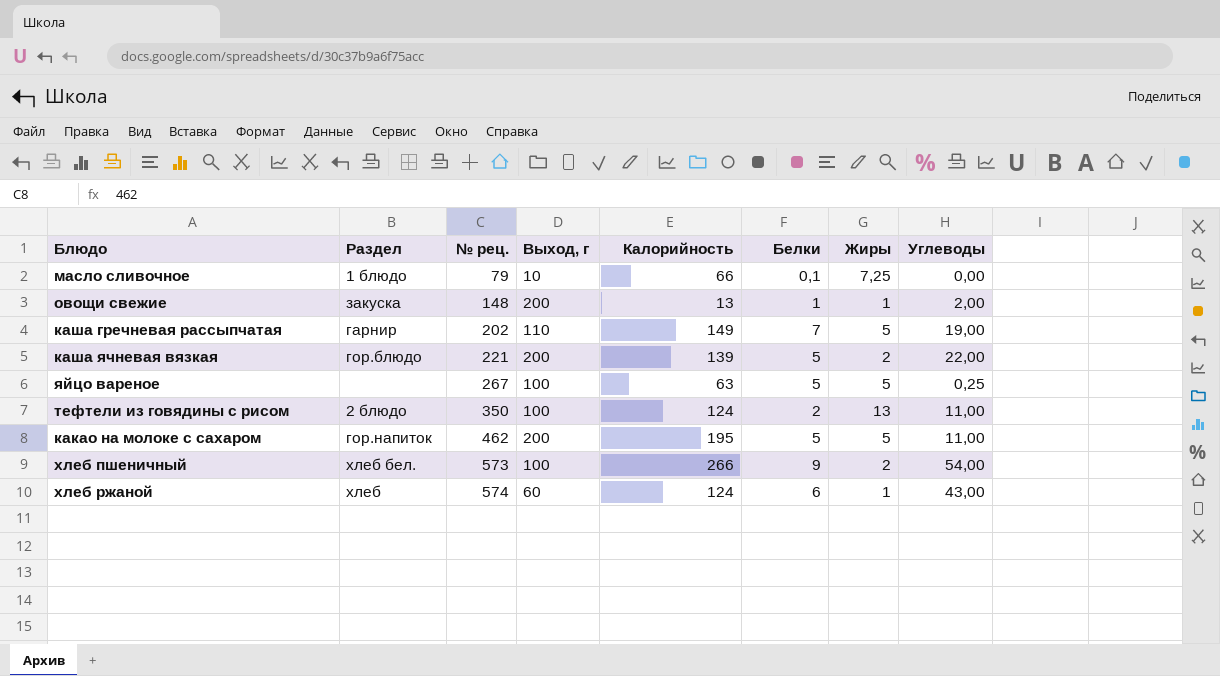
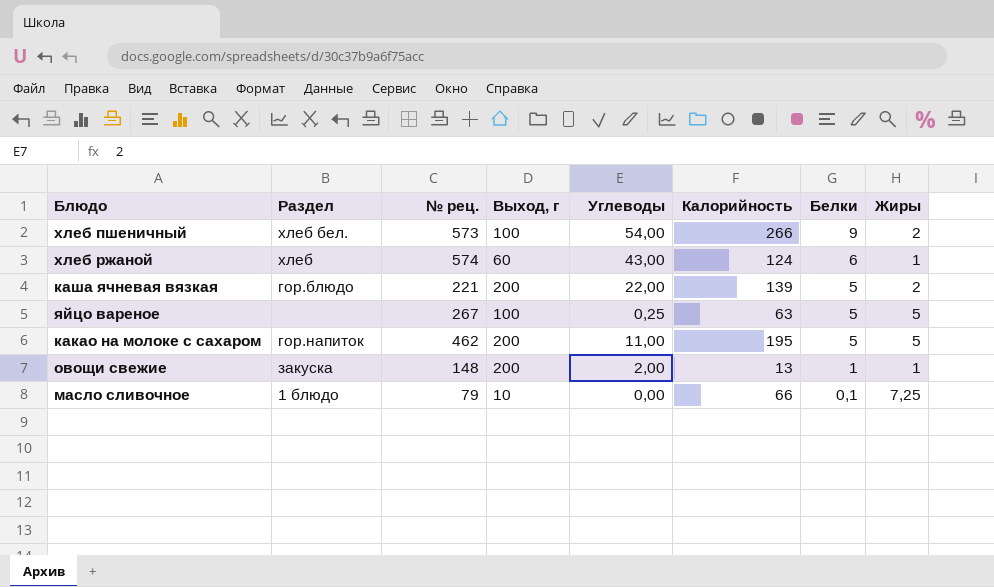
row order: № рец. ascending -> Белки descending
column Углеводы | position: 8 -> 5
row каша гречневая рассыпчатая: гарнир | 202 | 110 | 149 | 7 | 5 | 19,00 -> none
row тефтели из говядины с рисом: 2 блюдо | 350 | 100 | 124 | 2 | 13 | 11,00 -> none

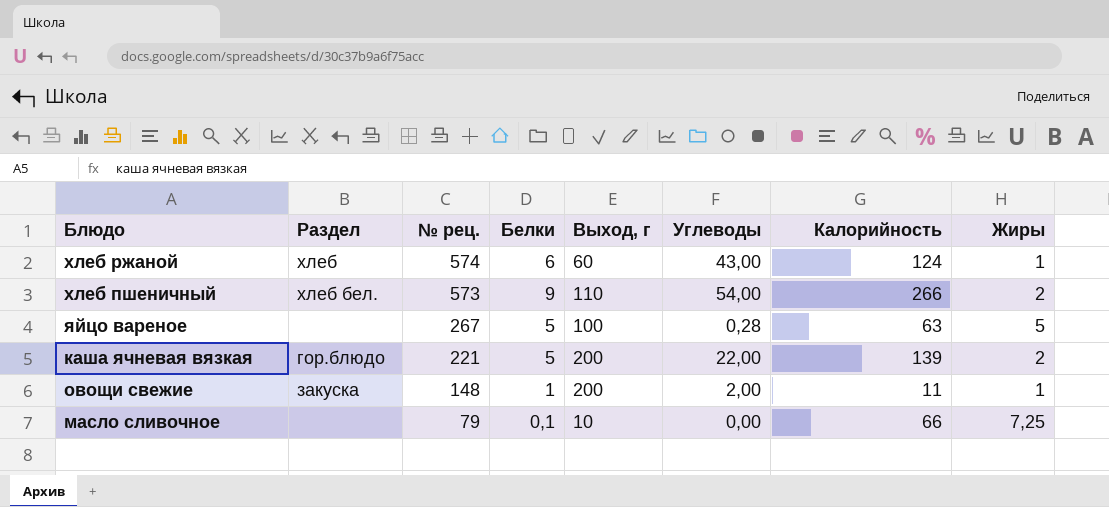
row order: Белки descending -> № рец. descending
column Белки | position: 7 -> 4
row какао на молоке с сахаром: гор.напиток | 462 | 200 | 11,00 | 195 | 5 | 5 -> none
хлеб пшеничный | Выход, г: 100 -> 110
яйцо вареное | Углеводы: 0,25 -> 0,28
овощи свежие | Калорийность: 13 -> 11
масло сливочное | Раздел: 1 блюдо -> none

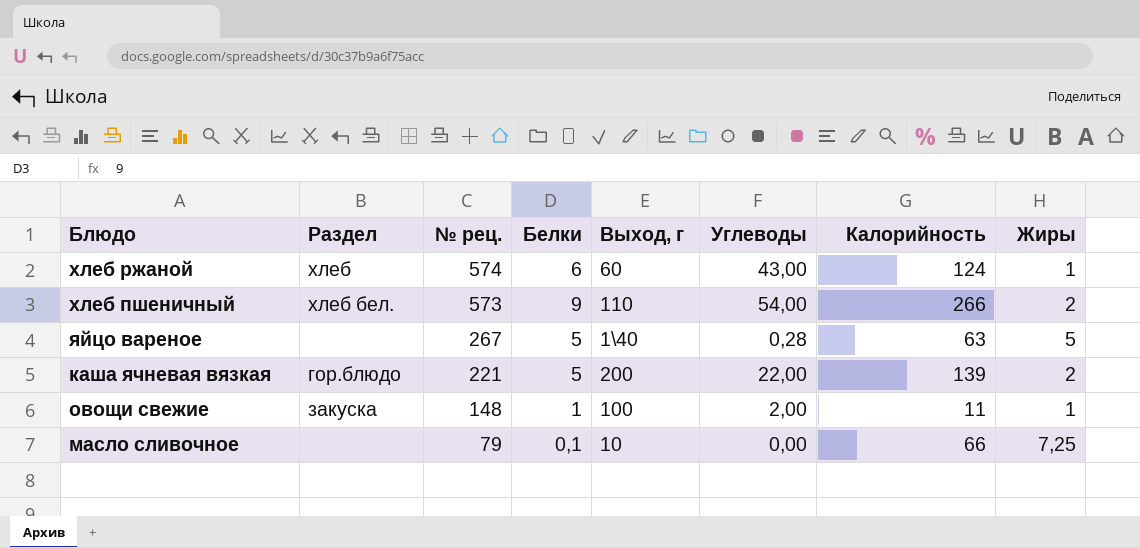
яйцо вареное | Выход, г: 100 -> 1\40
овощи свежие | Выход, г: 200 -> 100

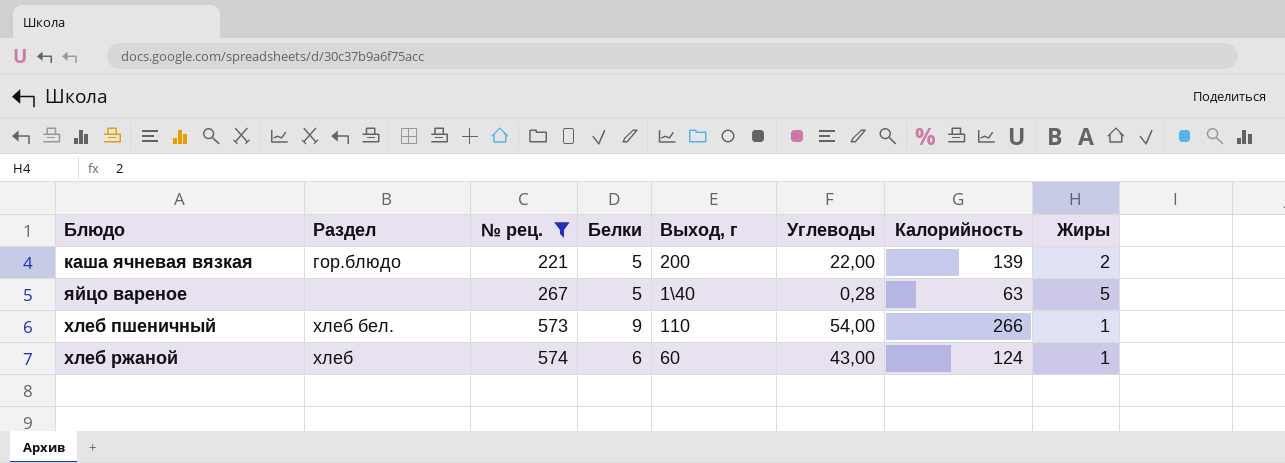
filter: none -> № рец. >= 221
row order: № рец. descending -> № рец. ascending
хлеб пшеничный | Жиры: 2 -> 1

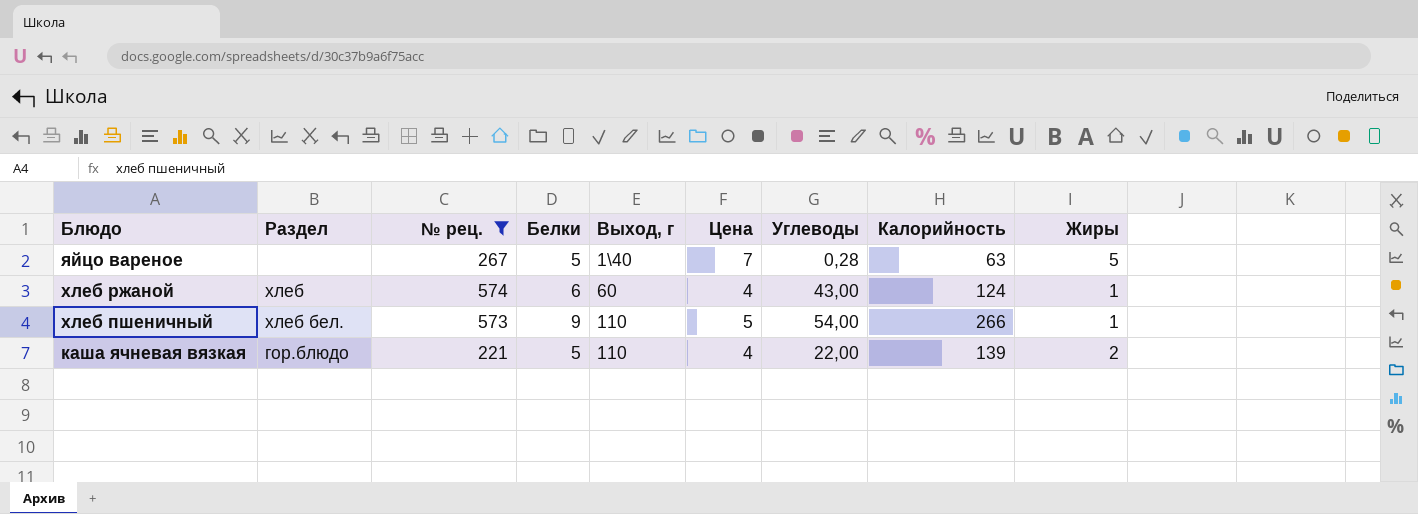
row order: № рец. ascending -> Блюдо descending
column Цена | position: none -> 6
каша ячневая вязкая | Выход, г: 200 -> 110

